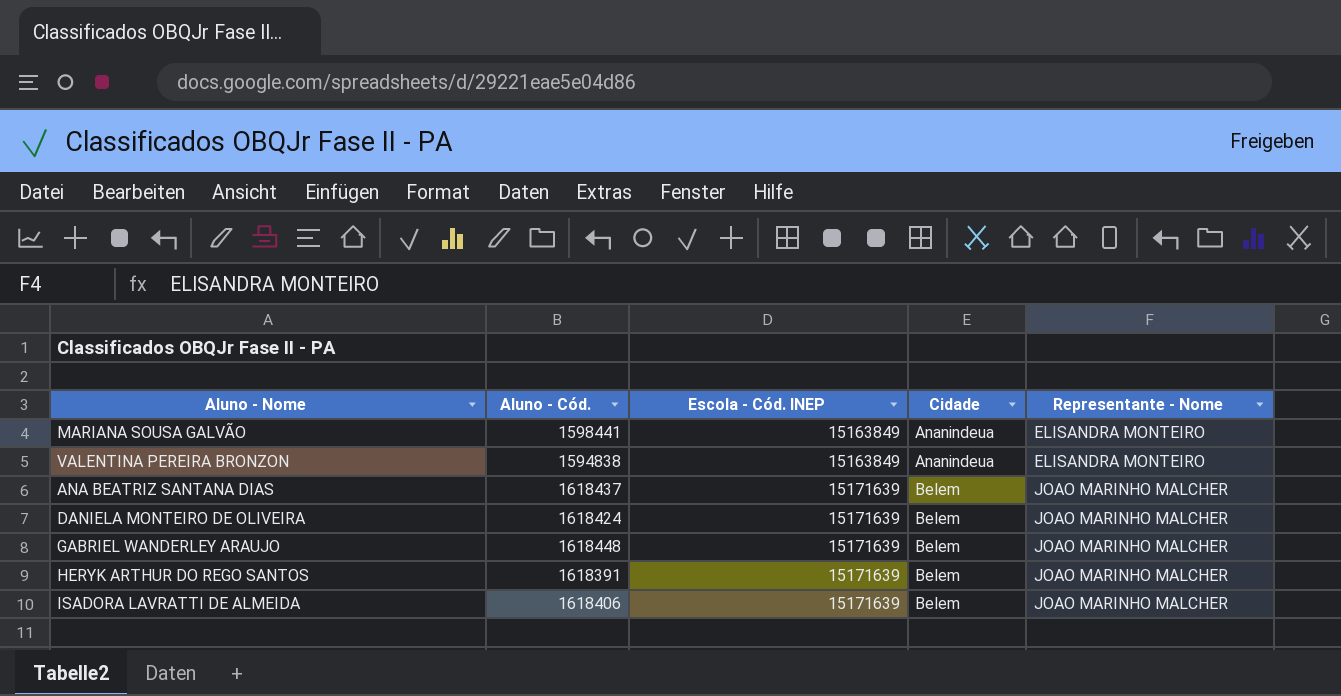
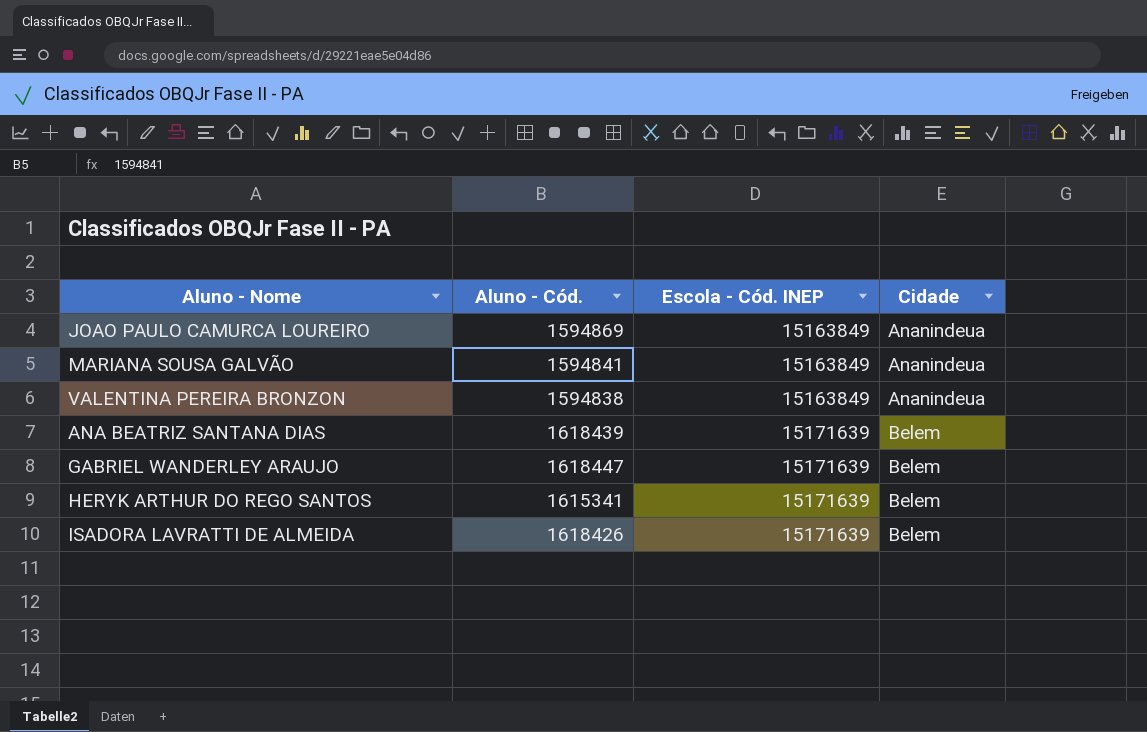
column Representante - Nome | position: 5 -> none
row DANIELA MONTEIRO DE OLIVEIRA: 1618424 | 15171639 | Belem | JOAO MARINHO MALCHER -> none
row JOAO PAULO CAMURCA LOUREIRO: none -> 1594869 | 15163849 | Ananindeua
MARIANA SOUSA GALVÃO | Aluno - Cód.: 1598441 -> 1594841
ANA BEATRIZ SANTANA DIAS | Aluno - Cód.: 1618437 -> 1618439
GABRIEL WANDERLEY ARAUJO | Aluno - Cód.: 1618448 -> 1618447
HERYK ARTHUR DO REGO SANTOS | Aluno - Cód.: 1618391 -> 1615341
ISADORA LAVRATTI DE ALMEIDA | Aluno - Cód.: 1618406 -> 1618426

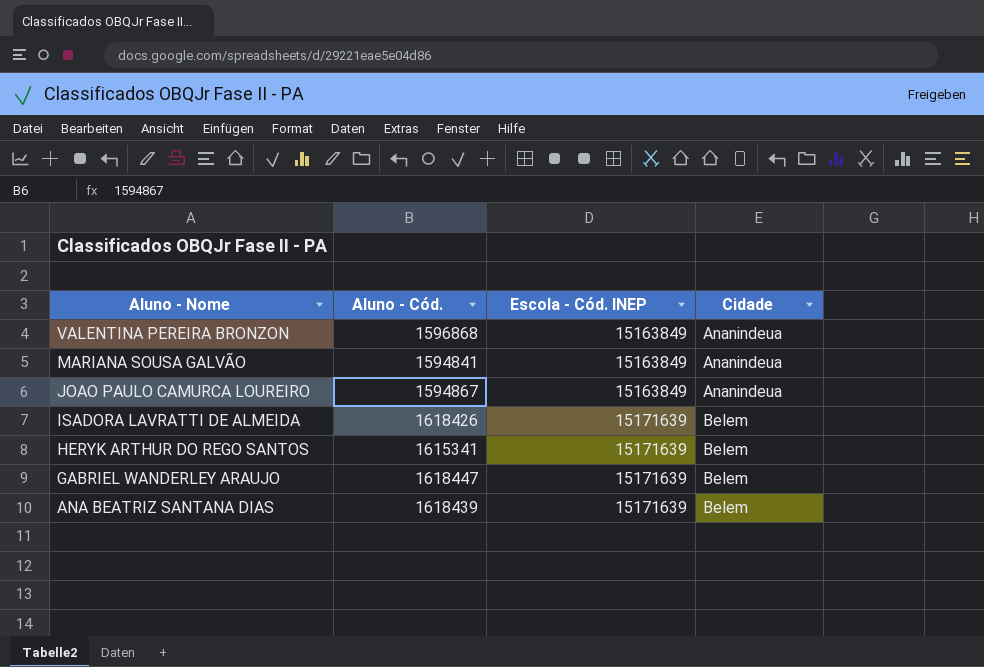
row order: Escola - Cód. INEP ascending -> Aluno - Nome descending
VALENTINA PEREIRA BRONZON | Aluno - Cód.: 1594838 -> 1596868
JOAO PAULO CAMURCA LOUREIRO | Aluno - Cód.: 1594869 -> 1594867

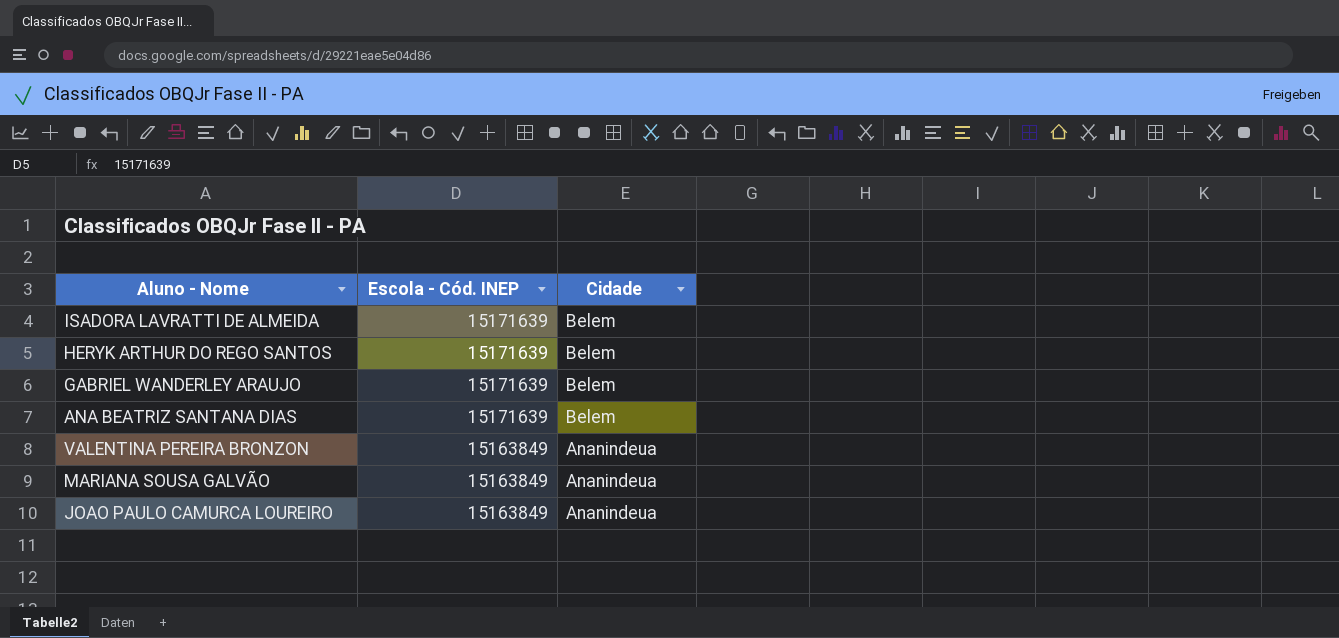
row order: Aluno - Nome descending -> Escola - Cód. INEP descending
column Aluno - Cód. | position: 2 -> none

